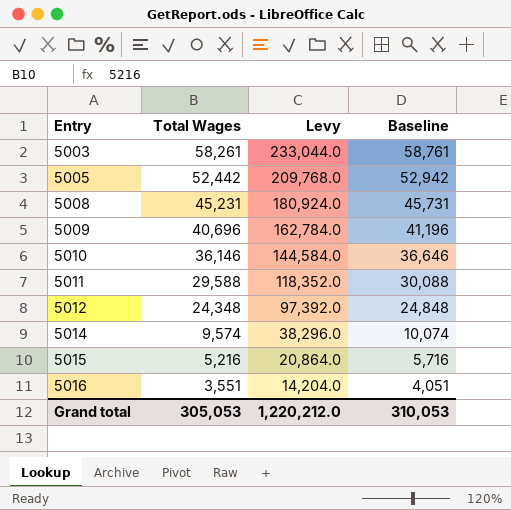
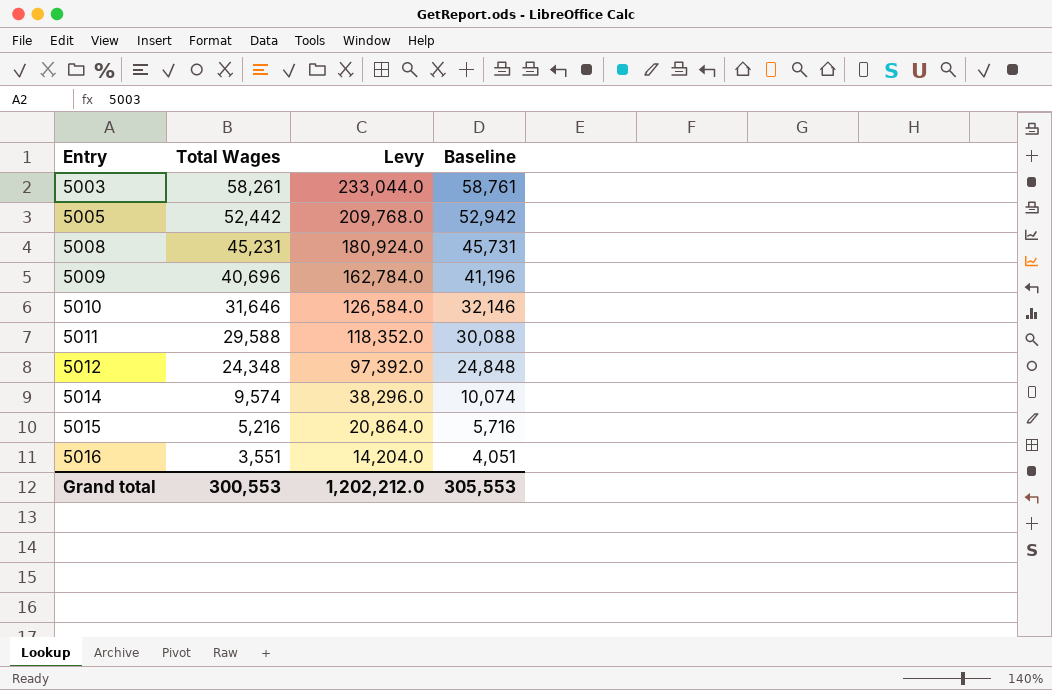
5010 | Total Wages: 36,146 -> 31,646
5010 | Levy: 144,584.0 -> 126,584.0
5010 | Baseline: 36,646 -> 32,146
Grand total | Total Wages: 305,053 -> 300,553
Grand total | Levy: 1,220,212.0 -> 1,202,212.0
Grand total | Baseline: 310,053 -> 305,553

